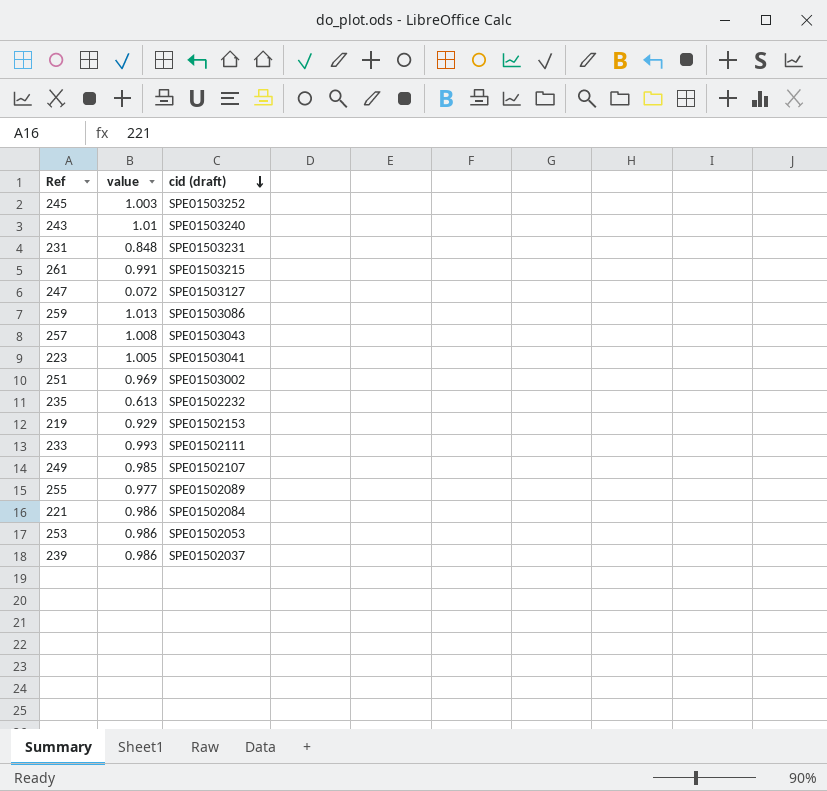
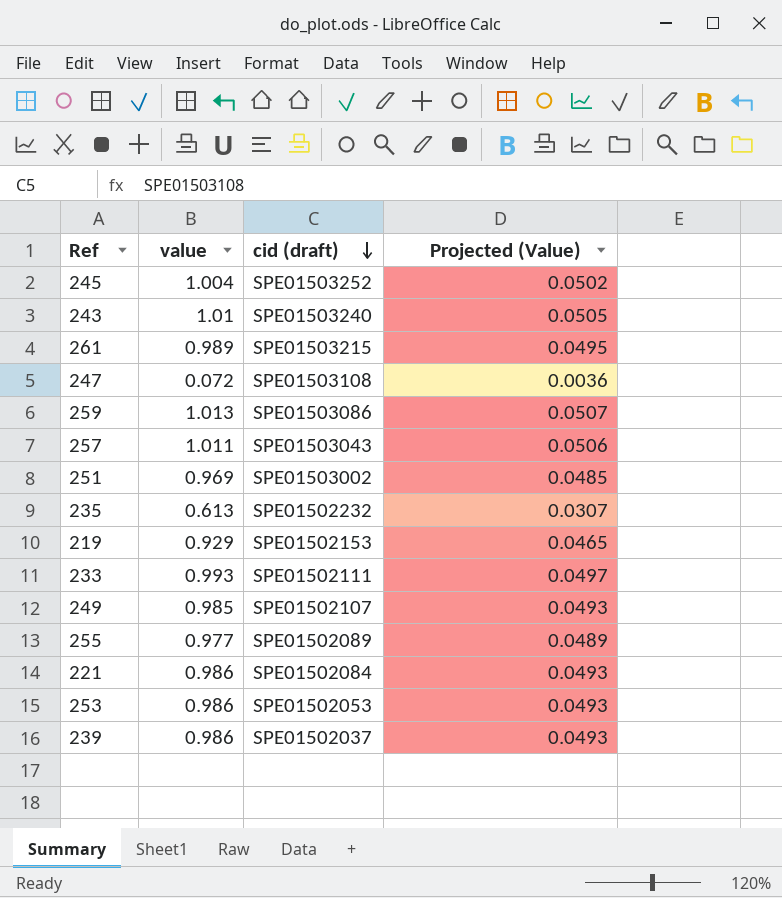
column Projected (Value) | formula: none -> [value] * 0.05
row 231: 0.848 | SPE01503231 -> none
row 223: 1.005 | SPE01503041 -> none
245 | value: 1.003 -> 1.004
261 | value: 0.991 -> 0.989
247 | cid (draft): SPE01503127 -> SPE01503108
257 | value: 1.008 -> 1.011

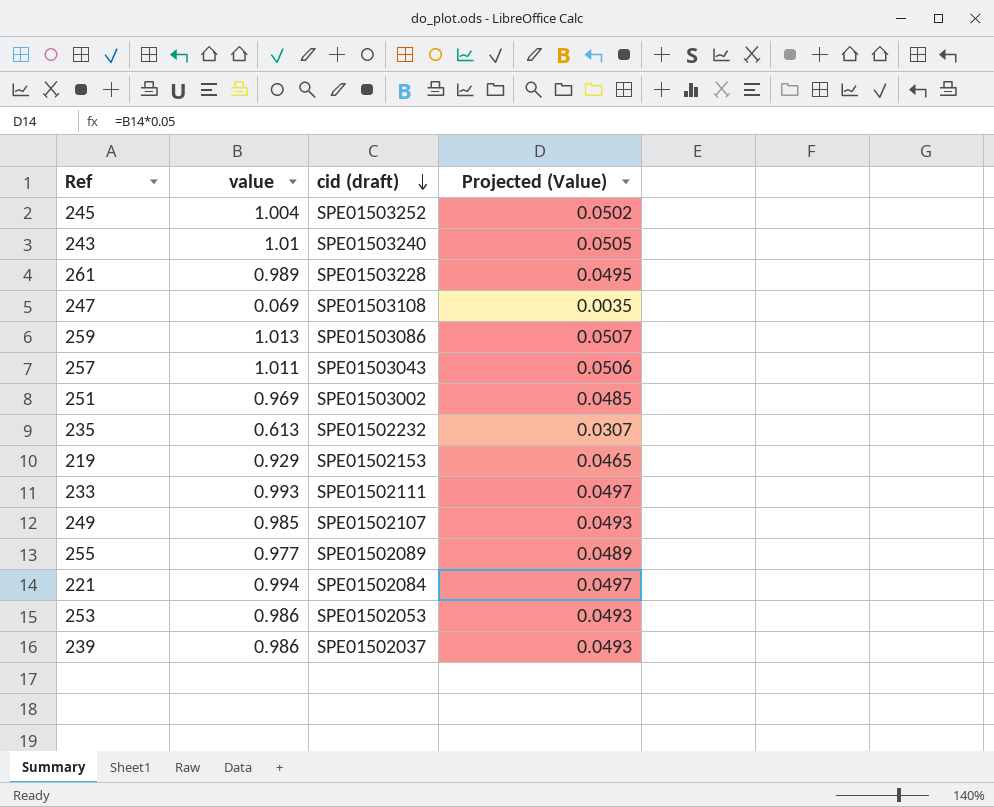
261 | cid (draft): SPE01503215 -> SPE01503228
247 | value: 0.072 -> 0.069
247 | Projected (Value): 0.0036 -> 0.0035
221 | value: 0.986 -> 0.994
221 | Projected (Value): 0.0493 -> 0.0497

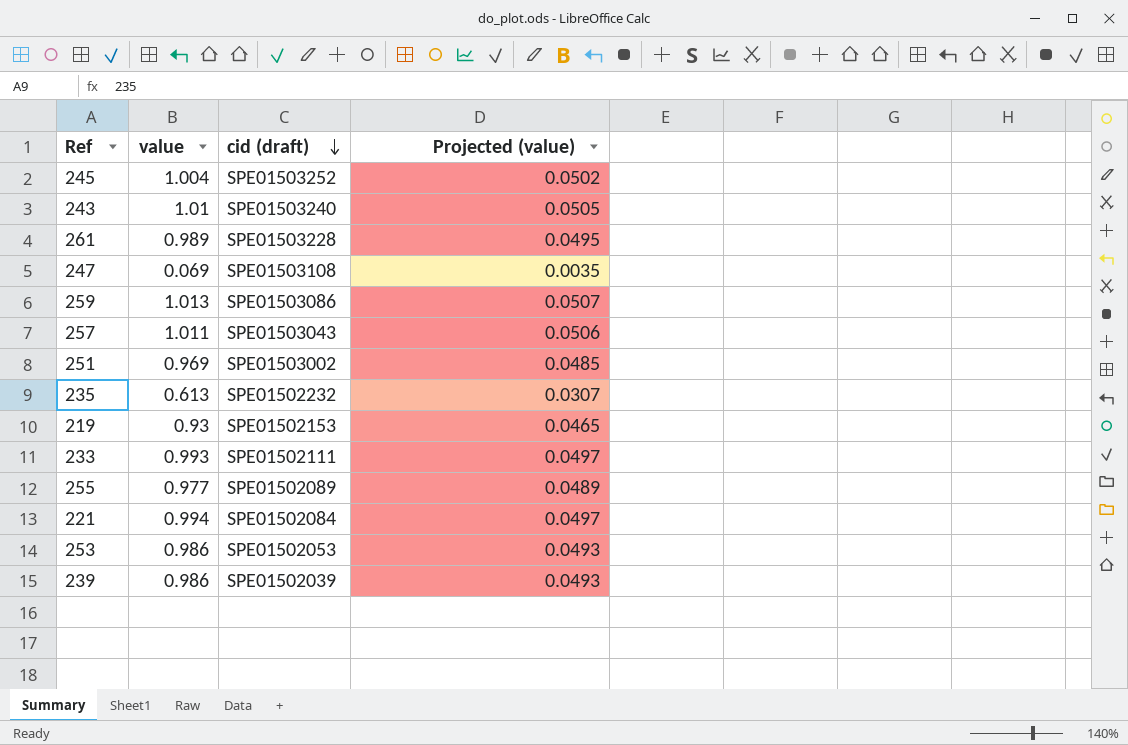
column name: Projected (Value) -> Projected (value)
row 249: 0.985 | SPE01502107 | 0.0493 -> none
219 | value: 0.929 -> 0.93
239 | cid (draft): SPE01502037 -> SPE01502039

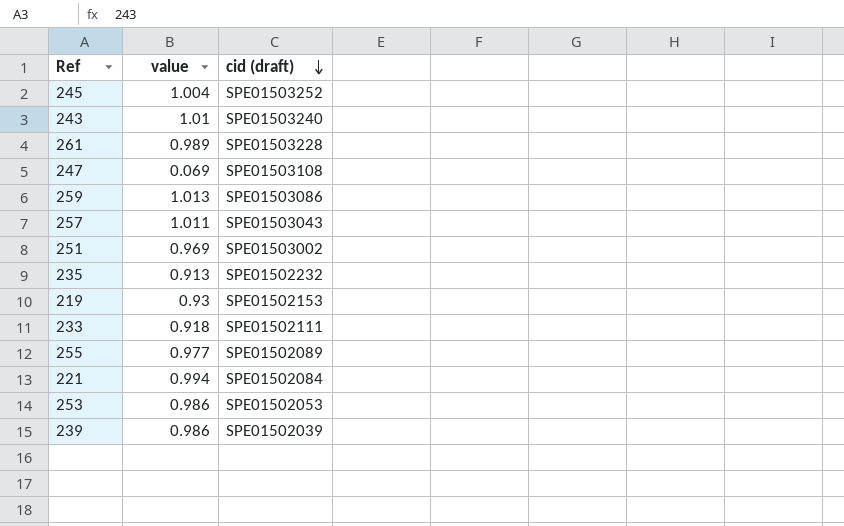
column Projected (value) | formula: [value] * 0.05 -> none
235 | value: 0.613 -> 0.913
233 | value: 0.993 -> 0.918

